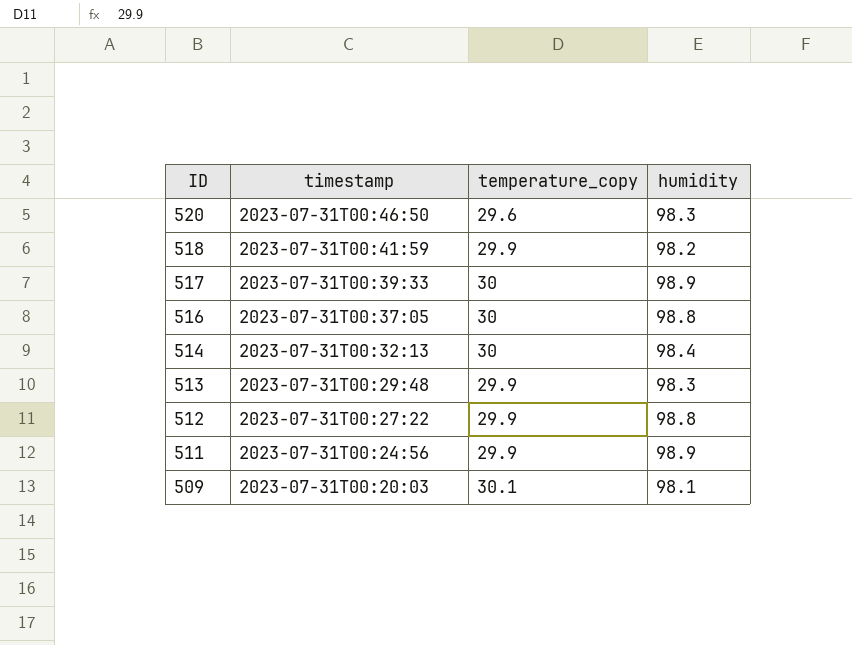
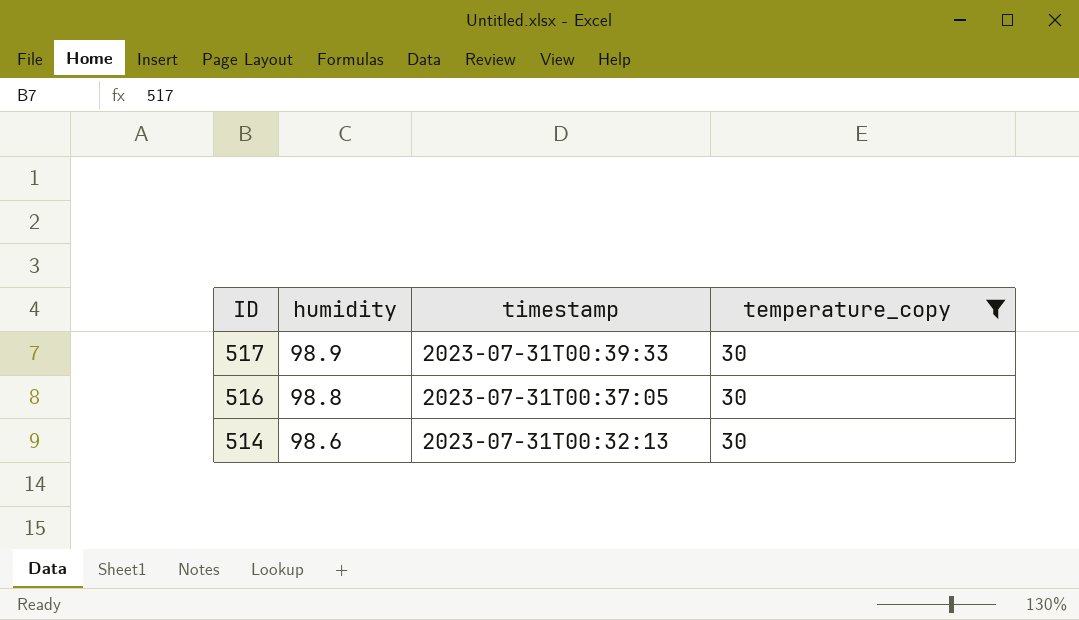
filter: none -> temperature_copy = 30
column humidity | position: 4 -> 2
514 | humidity: 98.4 -> 98.6

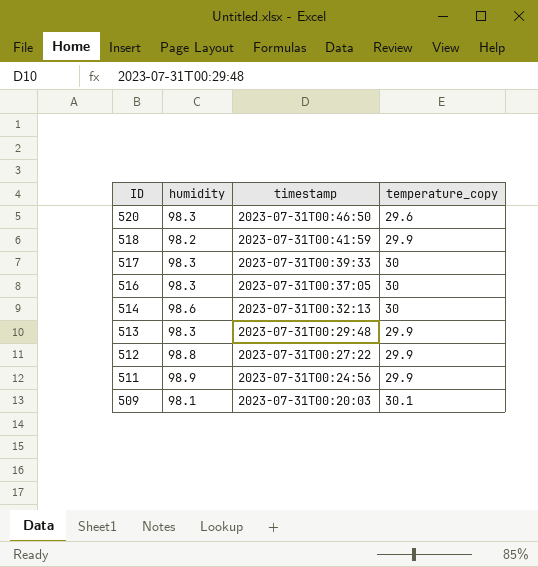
filter: temperature_copy = 30 -> none
517 | humidity: 98.9 -> 98.3
516 | humidity: 98.8 -> 98.3

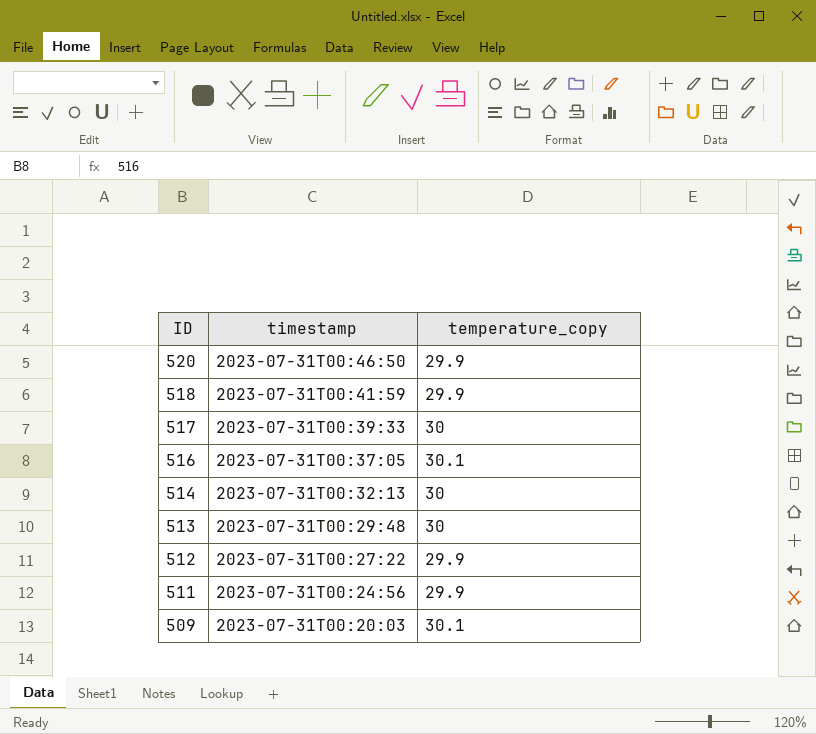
column humidity | position: 2 -> none
520 | temperature_copy: 29.6 -> 29.9
516 | temperature_copy: 30 -> 30.1
513 | temperature_copy: 29.9 -> 30

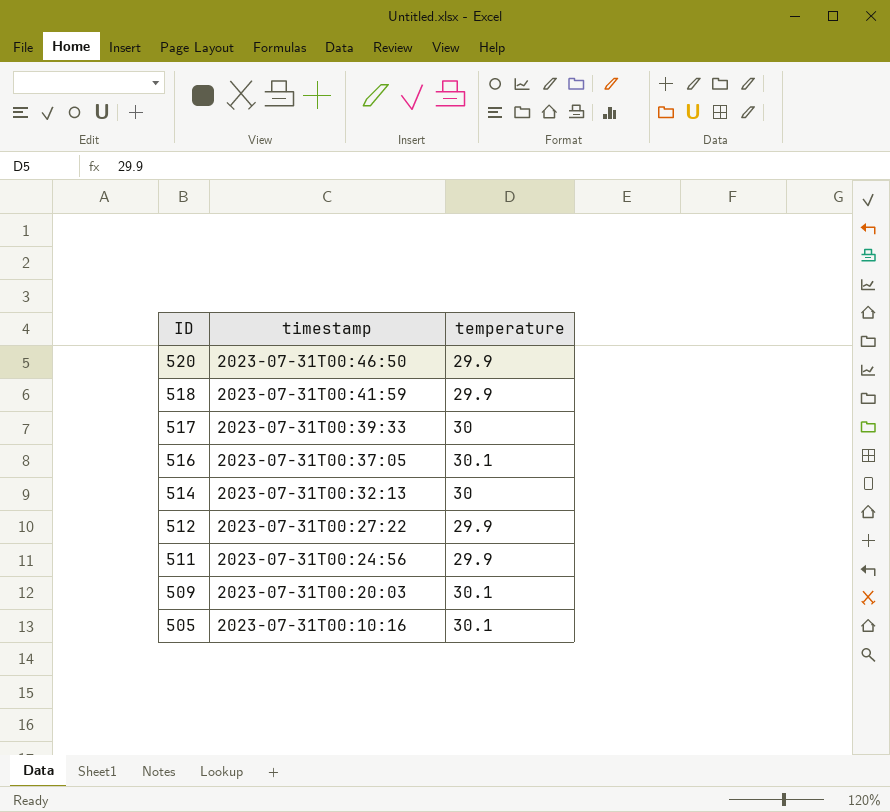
column name: temperature_copy -> temperature
row 513: 2023-07-31T00:29:48 | 30 -> none
row 505: none -> 2023-07-31T00:10:16 | 30.1

